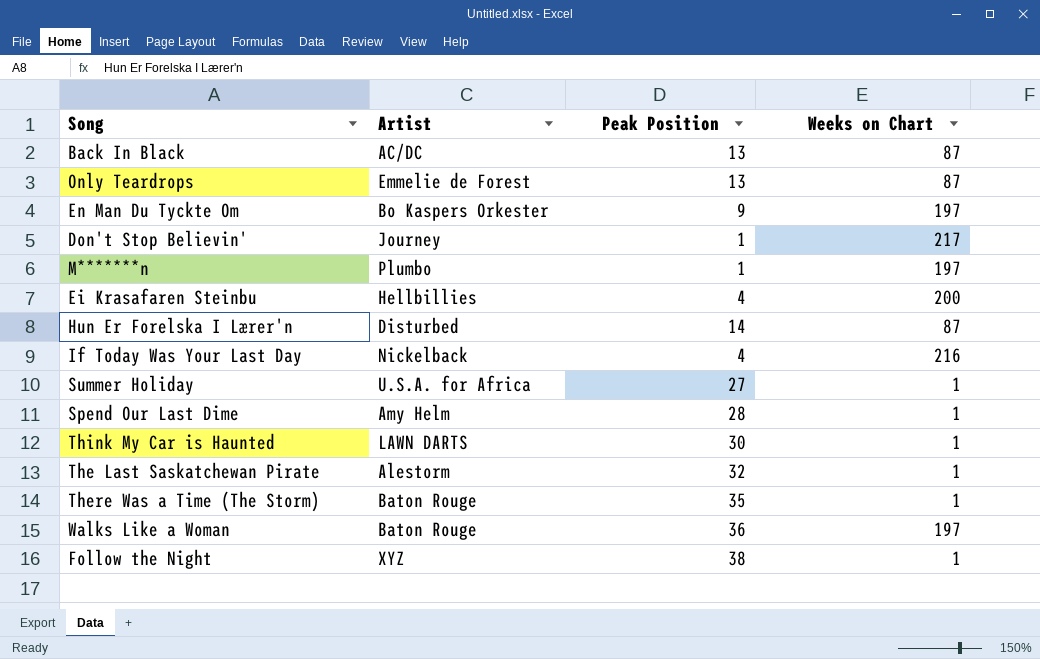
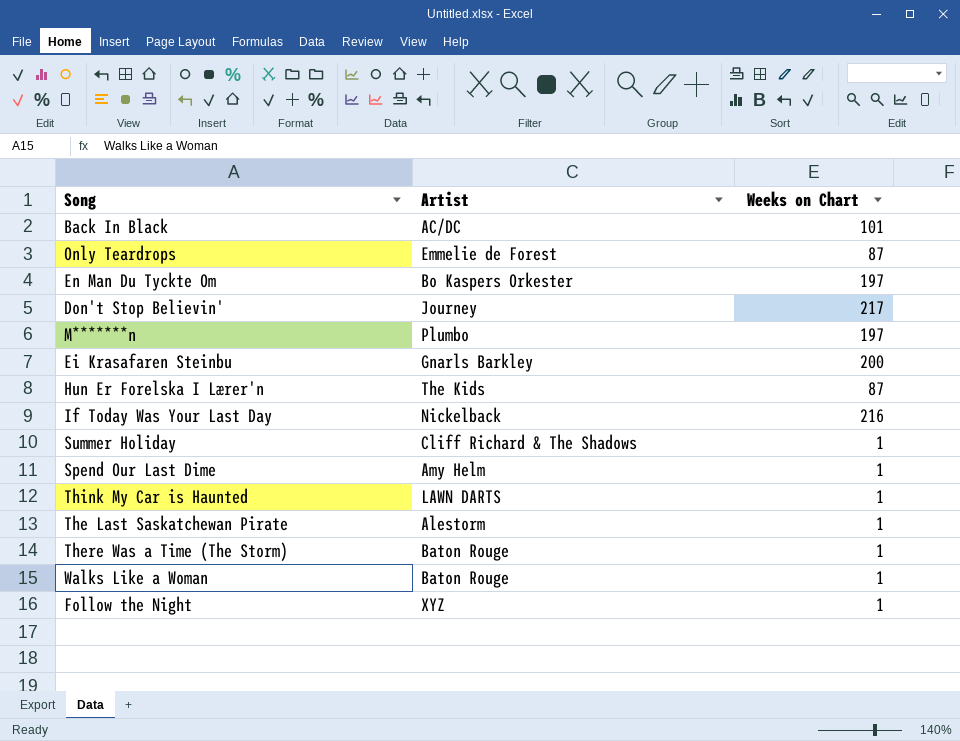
column Peak Position | position: 3 -> none
Back In Black | Weeks on Chart: 87 -> 101
Ei Krasafaren Steinbu | Artist: Hellbillies -> Gnarls Barkley
Hun Er Forelska I Lærer'n | Artist: Disturbed -> The Kids
Summer Holiday | Artist: U.S.A. for Africa -> Cliff Richard & The Shadows
Walks Like a Woman | Weeks on Chart: 197 -> 1

